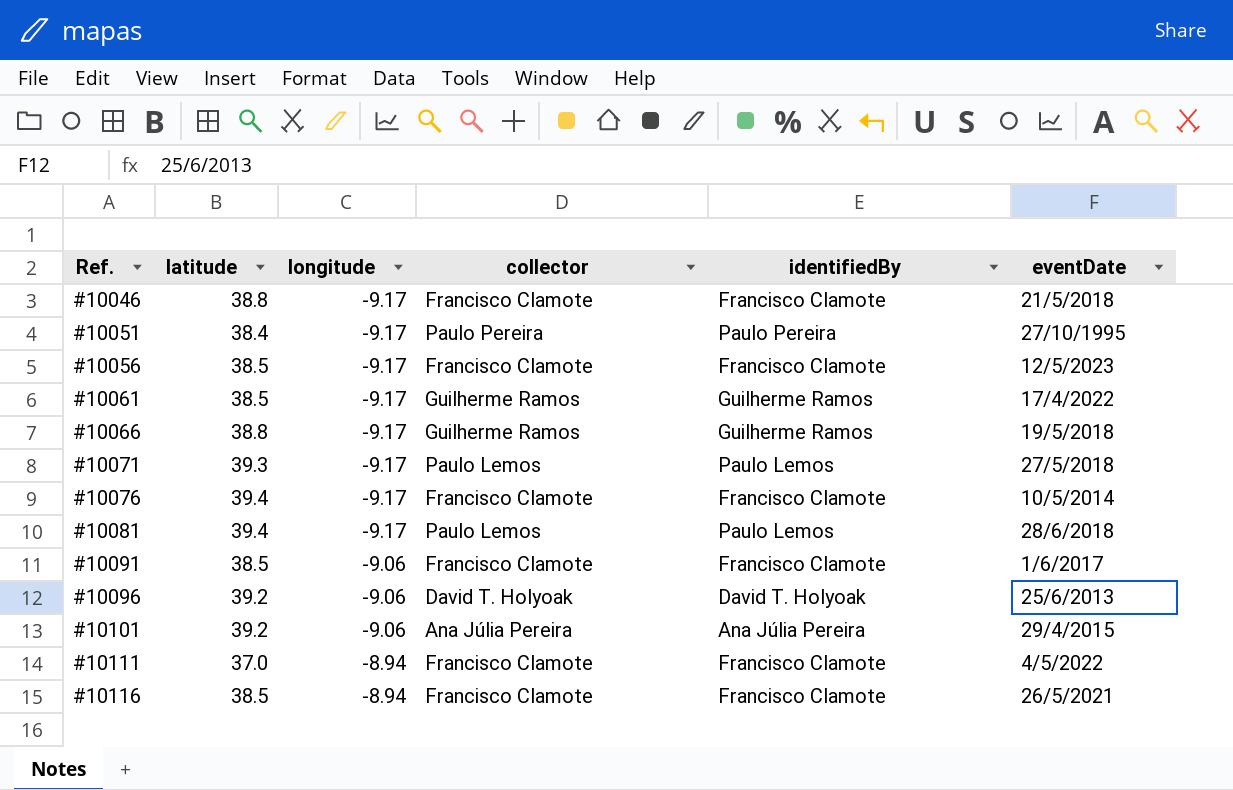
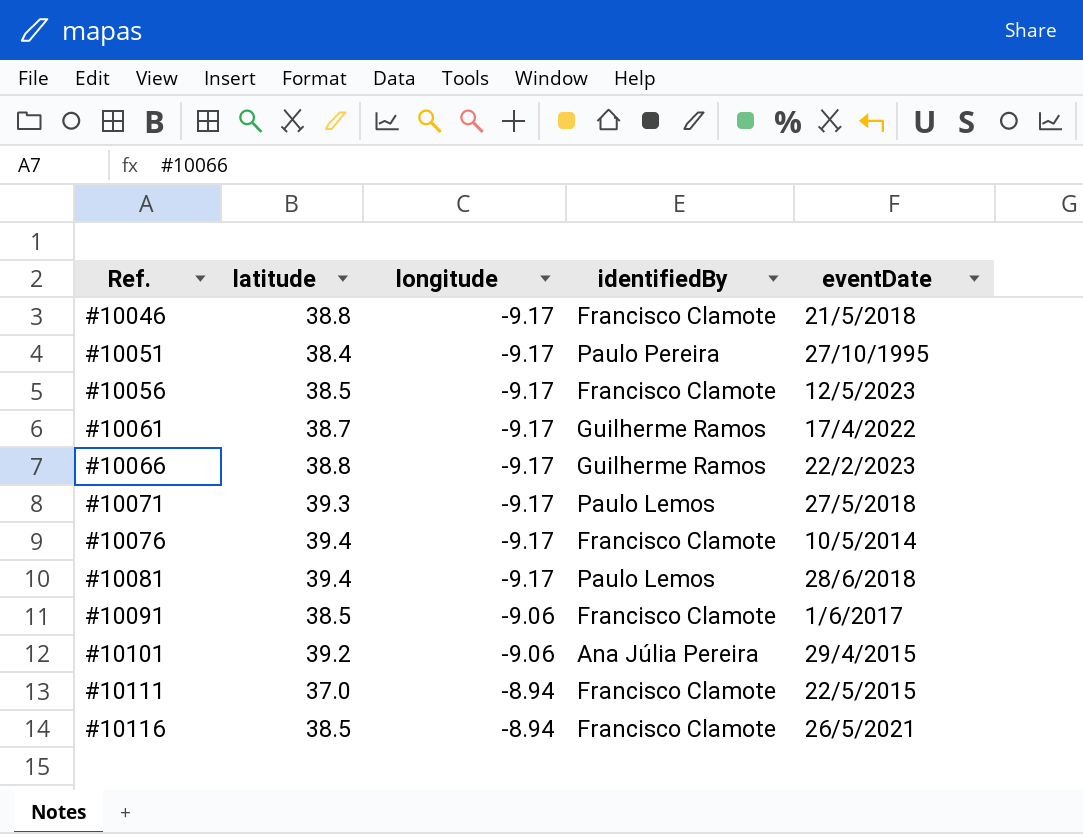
column collector | position: 4 -> none
row #10096: 39.2 | -9.06 | David T. Holyoak | David T. Holyoak | 25/6/2013 -> none
#10061 | latitude: 38.5 -> 38.7
#10066 | eventDate: 19/5/2018 -> 22/2/2023
#10111 | eventDate: 4/5/2022 -> 22/5/2015

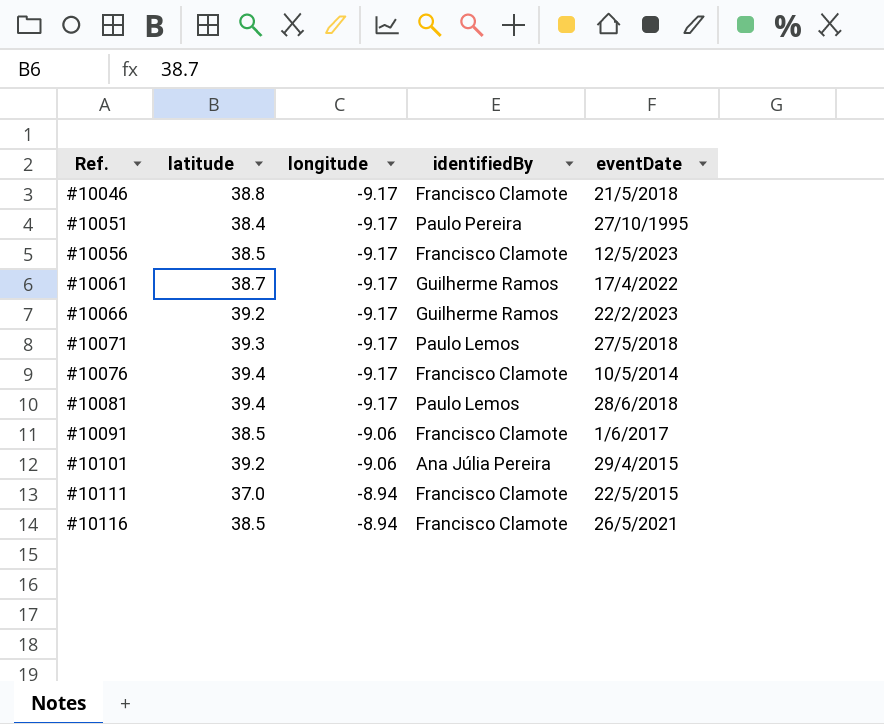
#10066 | latitude: 38.8 -> 39.2

